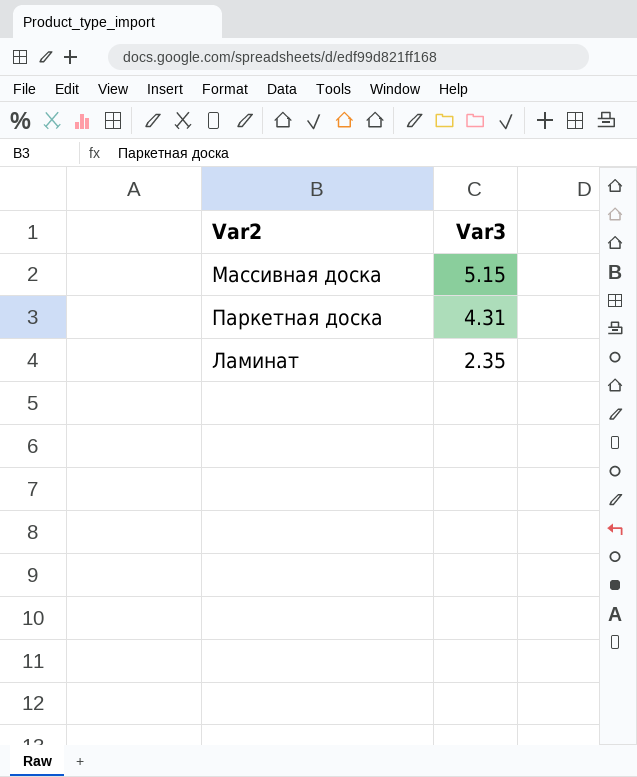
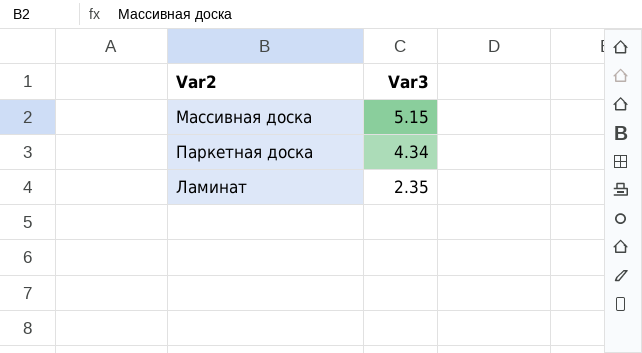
Паркетная доска | Var3: 4.31 -> 4.34

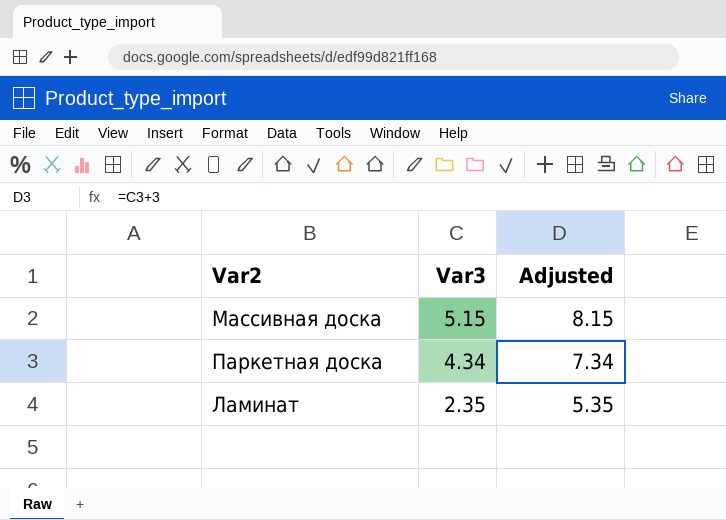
column Adjusted | formula: none -> [Var3] + 3

